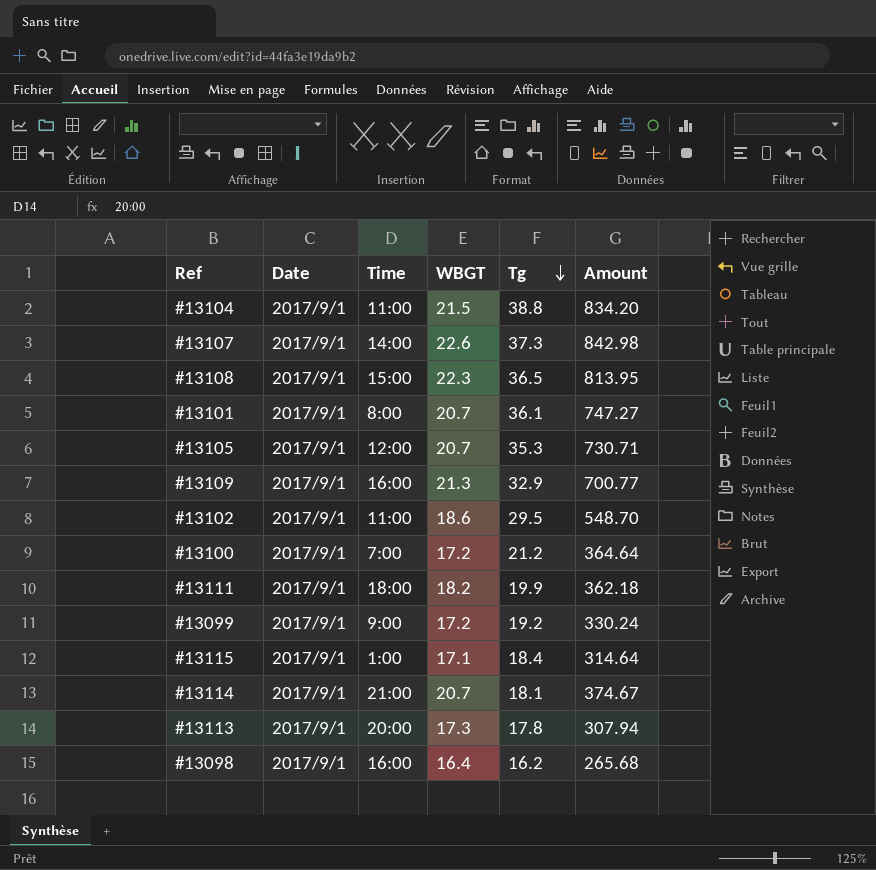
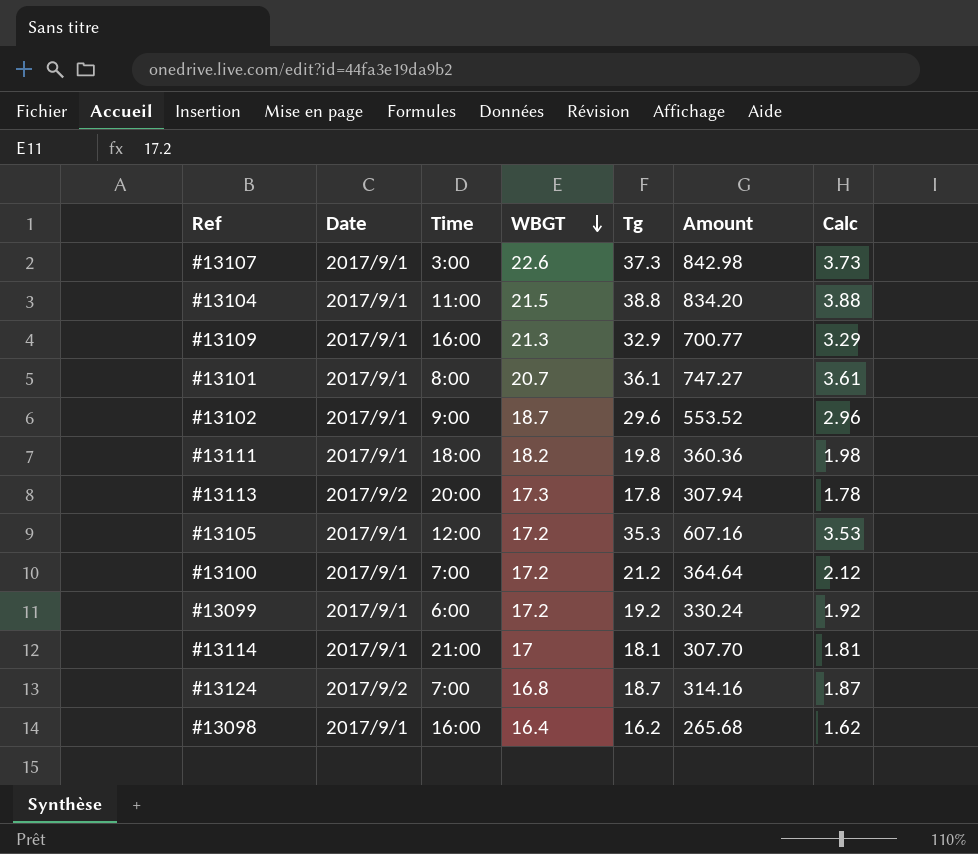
row order: Tg descending -> WBGT descending
column Calc | formula: none -> [Tg] * 0.1
row #13108: 2017/9/1 | 15:00 | 22.3 | 36.5 | 813.95 -> none
row #13115: 2017/9/1 | 1:00 | 17.1 | 18.4 | 314.64 -> none
#13107 | Time: 14:00 -> 3:00
#13102 | Time: 11:00 -> 9:00
#13102 | WBGT: 18.6 -> 18.7
#13102 | Tg: 29.5 -> 29.6
#13102 | Amount: 548.70 -> 553.52
#13111 | Tg: 19.9 -> 19.8
#13111 | Amount: 362.18 -> 360.36
#13113 | Date: 2017/9/1 -> 2017/9/2
#13105 | WBGT: 20.7 -> 17.2
#13105 | Amount: 730.71 -> 607.16
#13099 | Time: 9:00 -> 6:00
#13114 | WBGT: 20.7 -> 17
#13114 | Amount: 374.67 -> 307.70
row #13124: none -> 2017/9/2 | 7:00 | 16.8 | 18.7 | 314.16 | 1.87

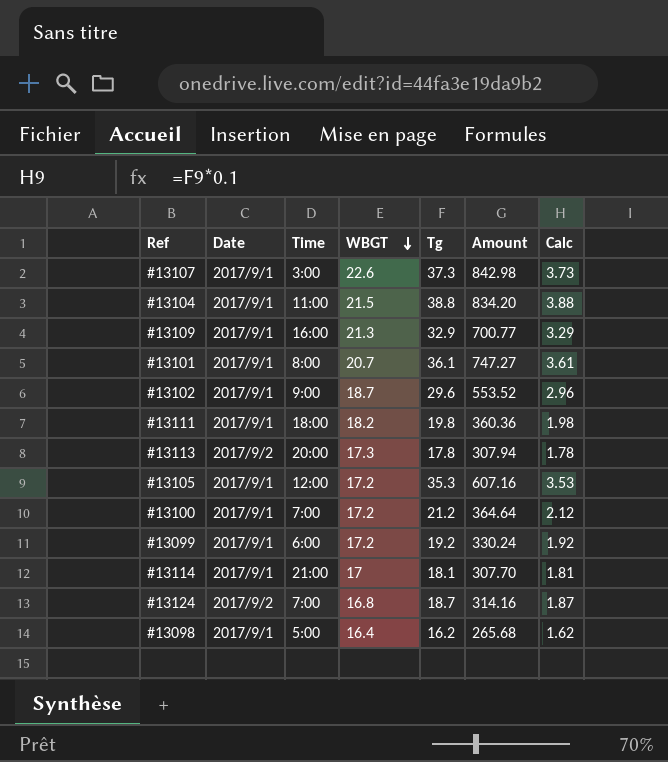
#13098 | Time: 16:00 -> 5:00

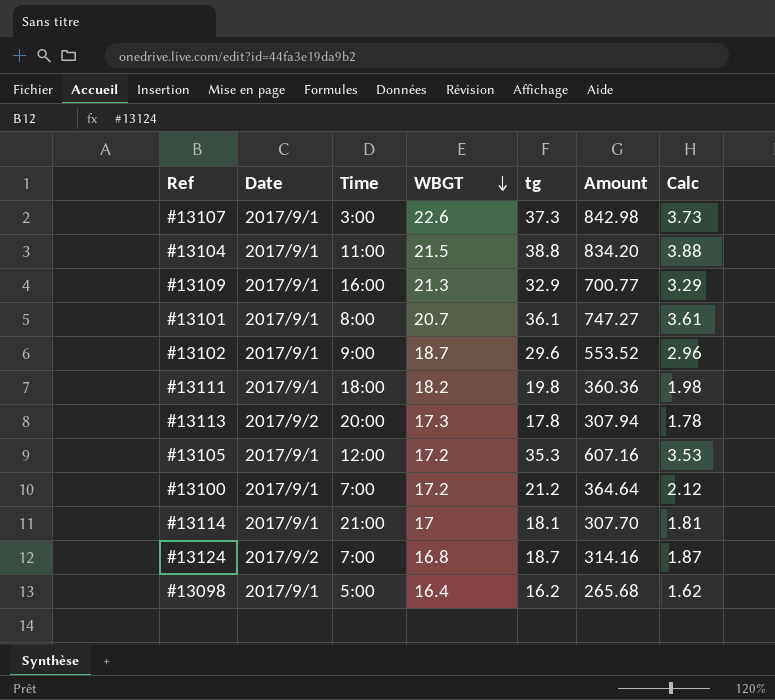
column name: Tg -> tg
row #13099: 2017/9/1 | 6:00 | 17.2 | 19.2 | 330.24 | 1.92 -> none

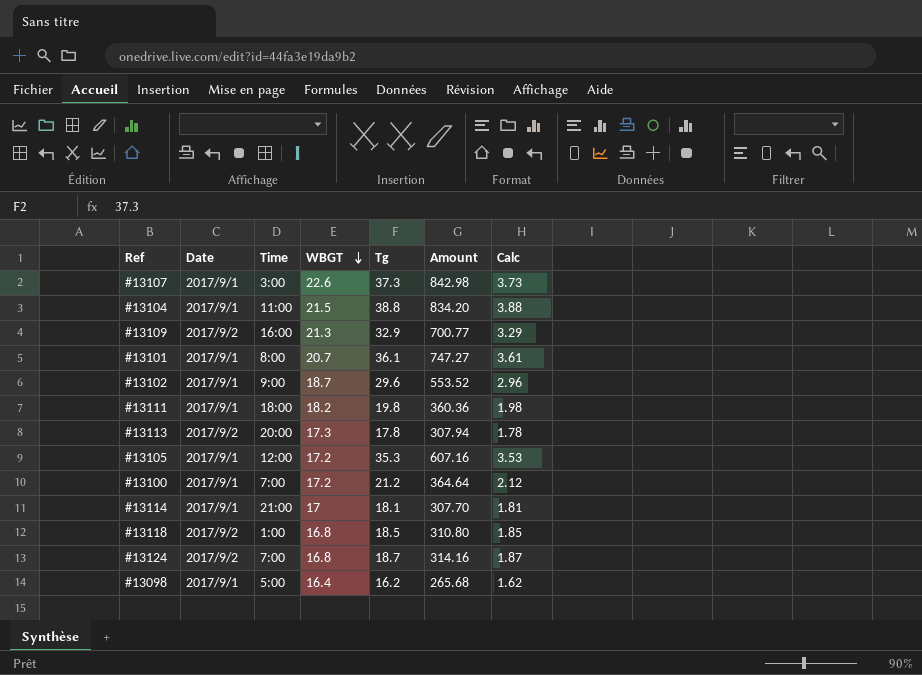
column name: tg -> Tg
#13109 | Date: 2017/9/1 -> 2017/9/2
row #13118: none -> 2017/9/2 | 1:00 | 16.8 | 18.5 | 310.80 | 1.85

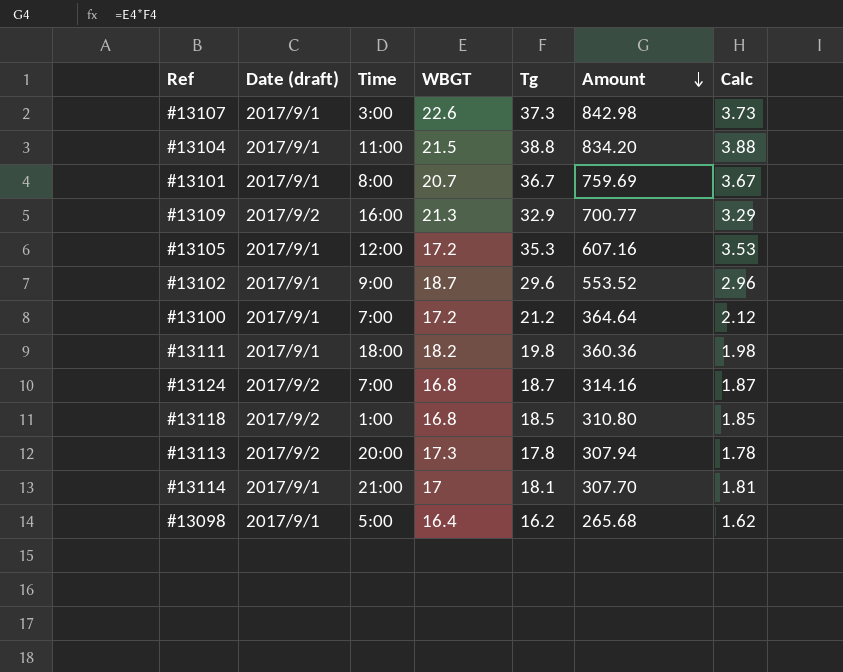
row order: WBGT descending -> Amount descending
column name: Date -> Date (draft)
#13101 | Tg: 36.1 -> 36.7
#13101 | Amount: 747.27 -> 759.69
#13101 | Calc: 3.61 -> 3.67

